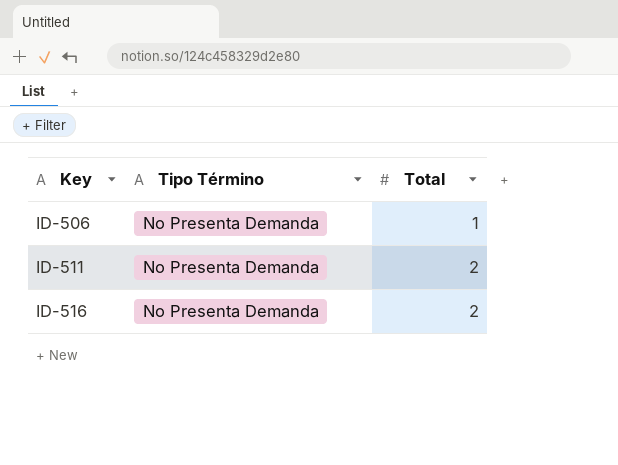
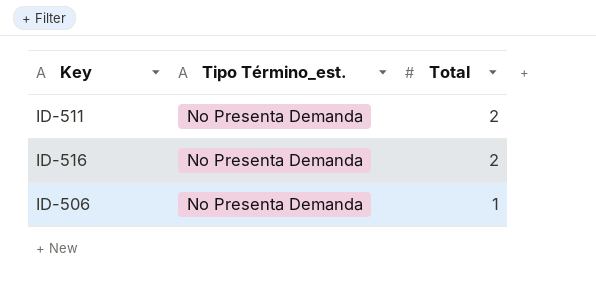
row order: Key ascending -> Total descending
column name: Tipo Término -> Tipo Término_est.

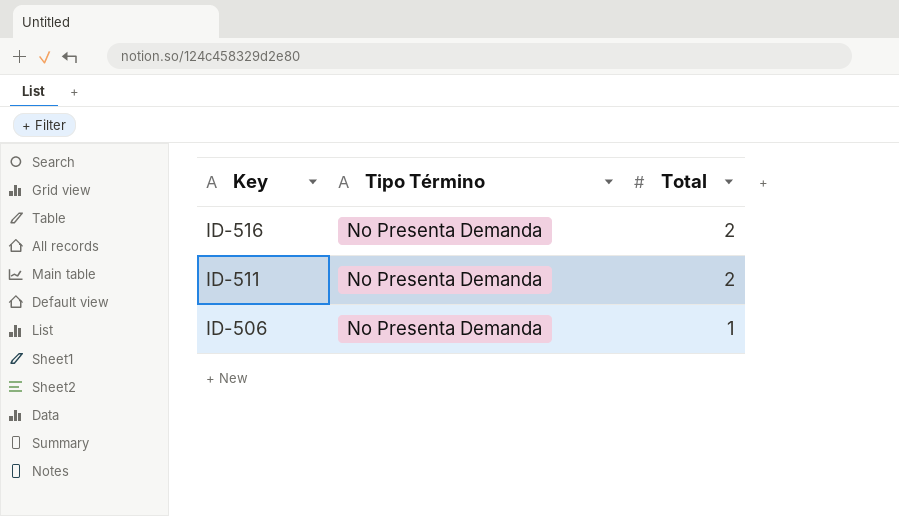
row order: Total descending -> Key descending
column name: Tipo Término_est. -> Tipo Término

